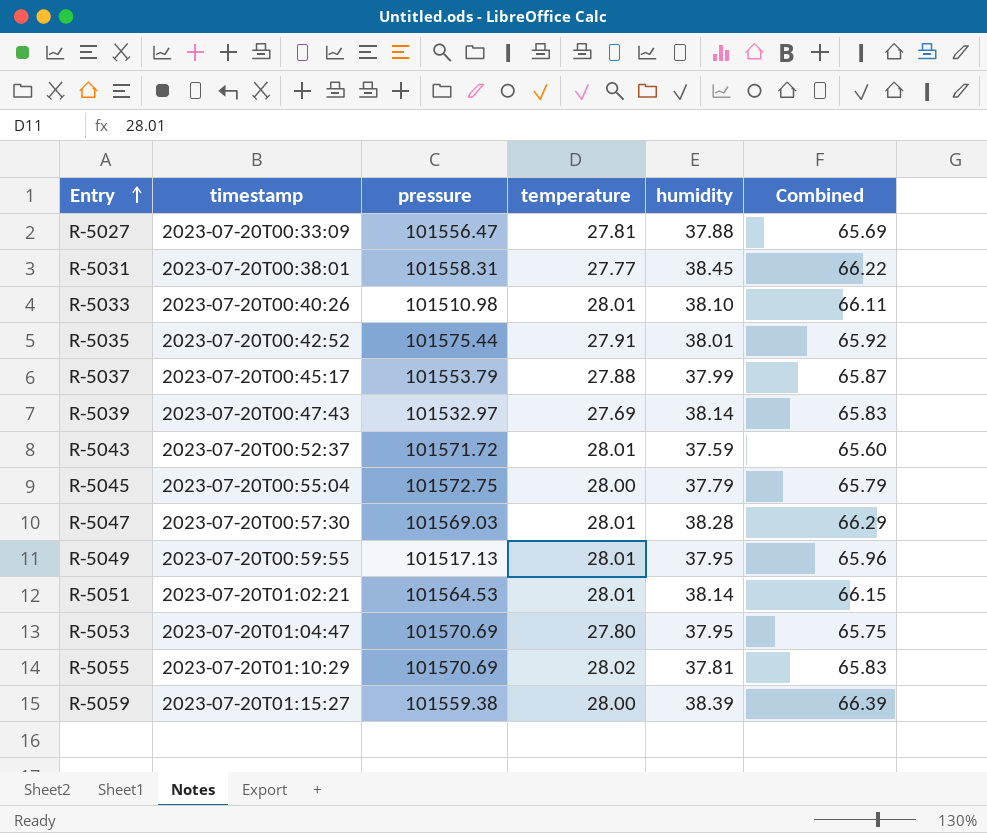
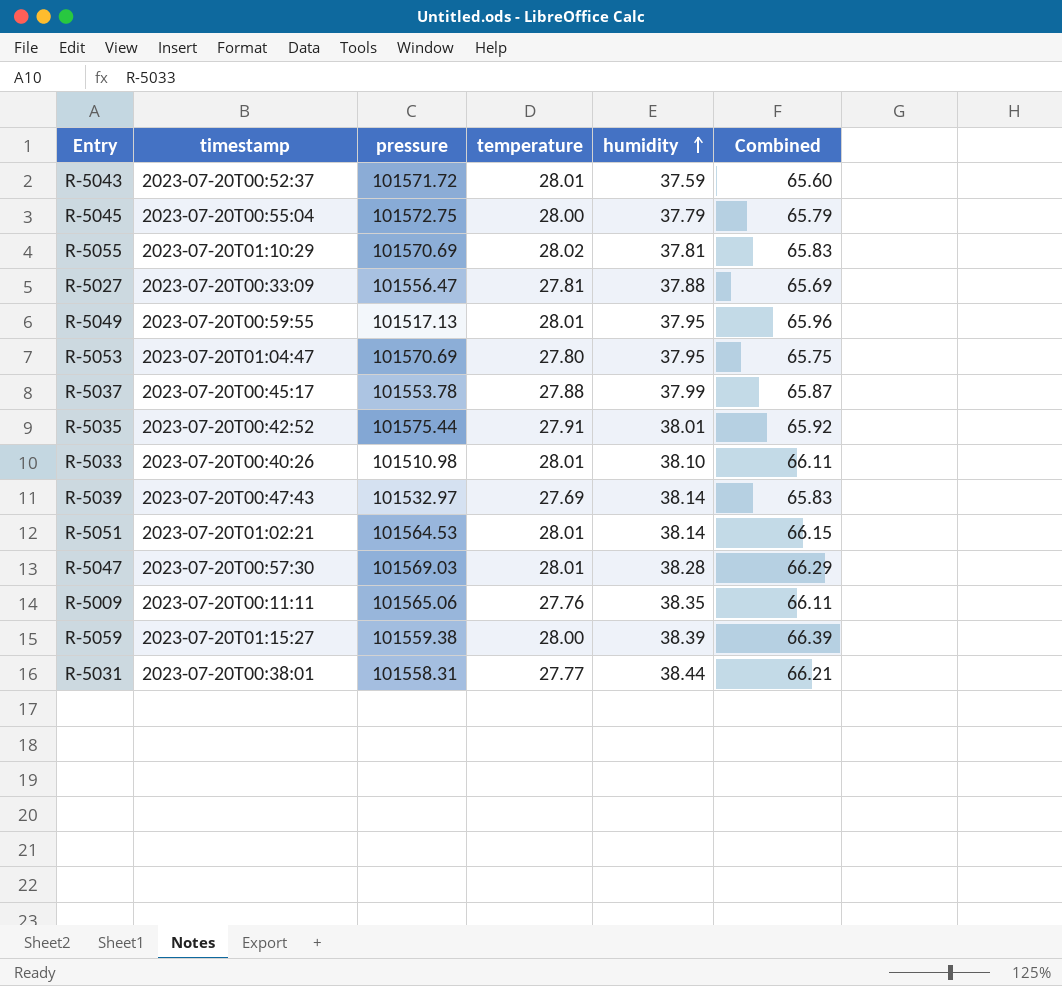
row order: Entry ascending -> humidity ascending
R-5037 | pressure: 101553.79 -> 101553.78
row R-5009: none -> 2023-07-20T00:11:11 | 101565.06 | 27.76 | 38.35 | 66.11
R-5031 | humidity: 38.45 -> 38.44
R-5031 | Combined: 66.22 -> 66.21

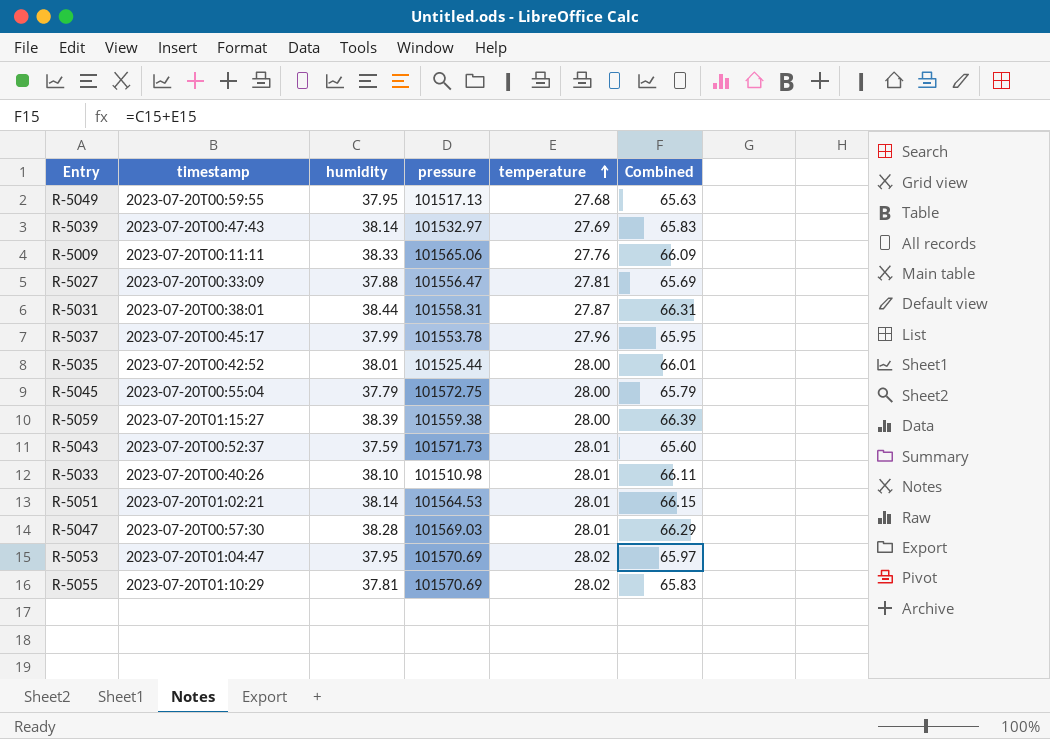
row order: humidity ascending -> temperature ascending
column humidity | position: 5 -> 3
R-5049 | temperature: 28.01 -> 27.68
R-5049 | Combined: 65.96 -> 65.63
R-5009 | humidity: 38.35 -> 38.33
R-5009 | Combined: 66.11 -> 66.09
R-5031 | temperature: 27.77 -> 27.87
R-5031 | Combined: 66.21 -> 66.31
R-5037 | temperature: 27.88 -> 27.96
R-5037 | Combined: 65.87 -> 65.95
R-5035 | pressure: 101575.44 -> 101525.44
R-5035 | temperature: 27.91 -> 28.00
R-5035 | Combined: 65.92 -> 66.01
R-5043 | pressure: 101571.72 -> 101571.73
R-5053 | temperature: 27.80 -> 28.02
R-5053 | Combined: 65.75 -> 65.97

